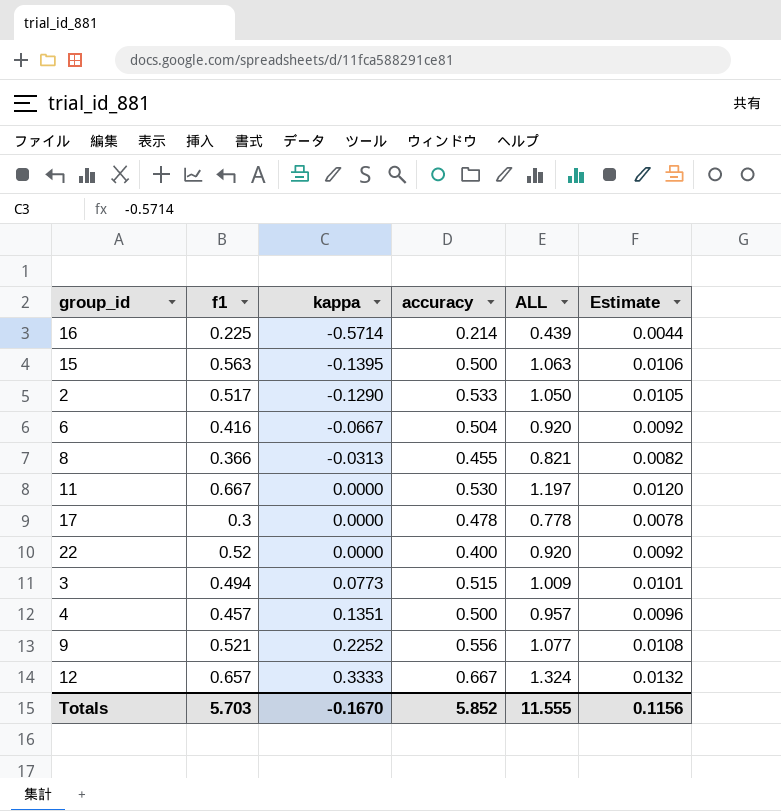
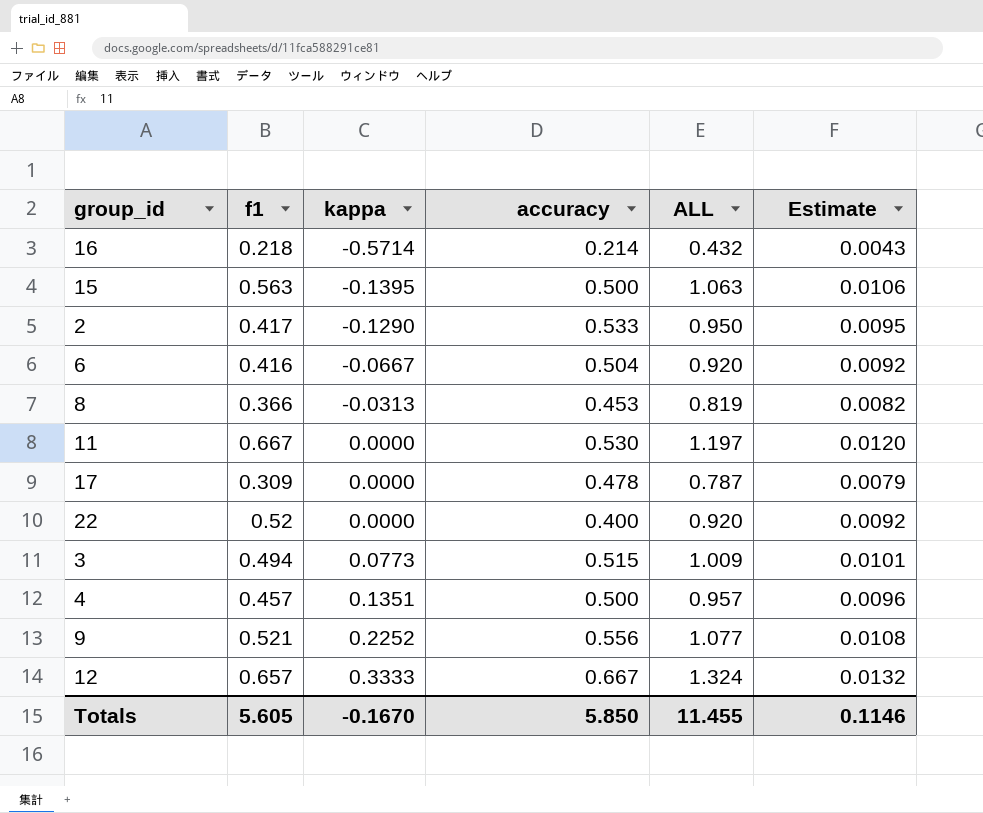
16 | f1: 0.225 -> 0.218
16 | ALL: 0.439 -> 0.432
16 | Estimate: 0.0044 -> 0.0043
2 | f1: 0.517 -> 0.417
2 | ALL: 1.050 -> 0.950
2 | Estimate: 0.0105 -> 0.0095
8 | accuracy: 0.455 -> 0.453
8 | ALL: 0.821 -> 0.819
17 | f1: 0.3 -> 0.309
17 | ALL: 0.778 -> 0.787
17 | Estimate: 0.0078 -> 0.0079
Totals | f1: 5.703 -> 5.605
Totals | accuracy: 5.852 -> 5.850
Totals | ALL: 11.555 -> 11.455
Totals | Estimate: 0.1156 -> 0.1146

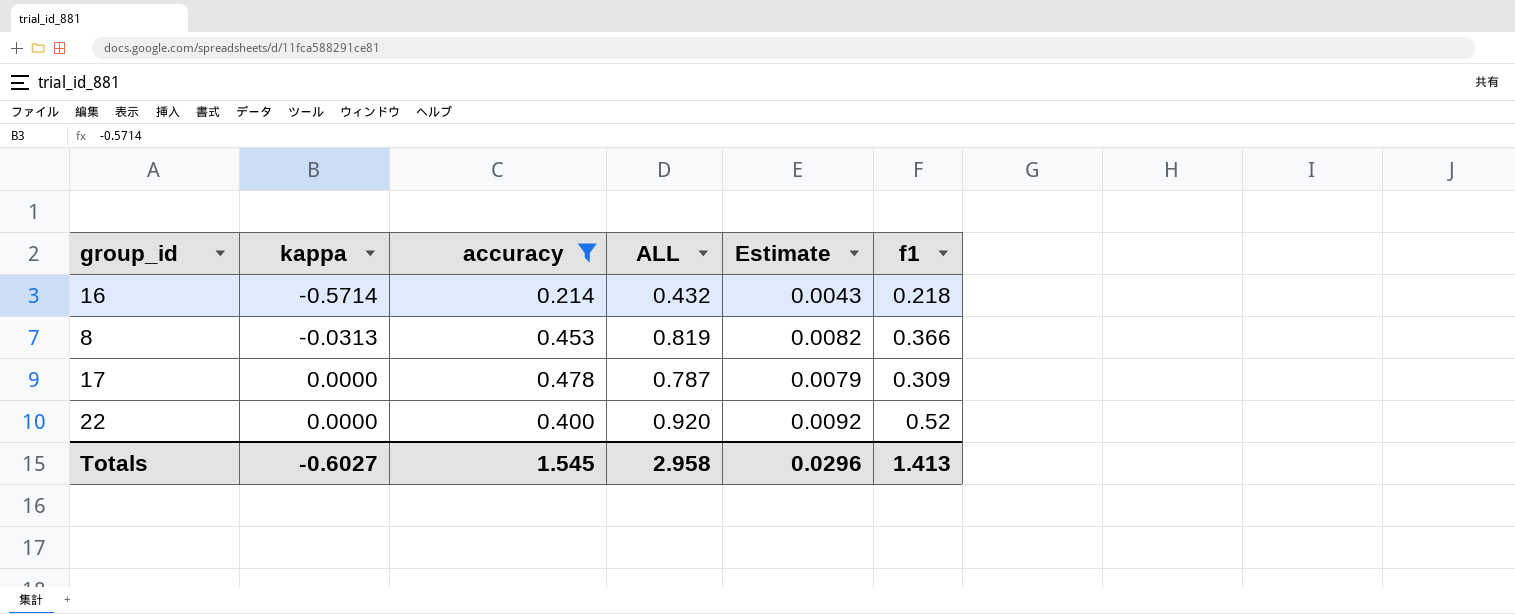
filter: none -> accuracy <= 0.478
column f1 | position: 2 -> 6
Totals | kappa: -0.1670 -> -0.6027
Totals | accuracy: 5.850 -> 1.545
Totals | ALL: 11.455 -> 2.958
Totals | Estimate: 0.1146 -> 0.0296
Totals | f1: 5.605 -> 1.413

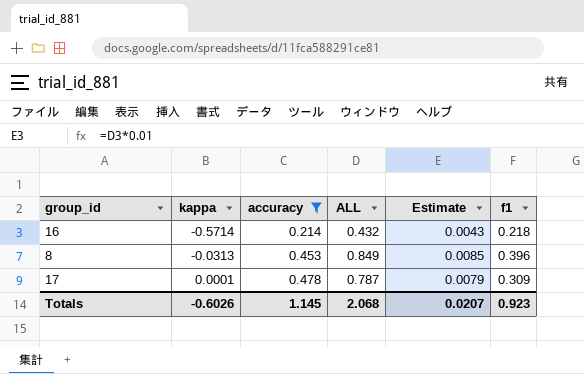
row 22: 0.0000 | 0.400 | 0.920 | 0.0092 | 0.52 -> none
8 | ALL: 0.819 -> 0.849
8 | Estimate: 0.0082 -> 0.0085
8 | f1: 0.366 -> 0.396
17 | kappa: 0.0000 -> 0.0001
Totals | kappa: -0.6027 -> -0.6026
Totals | accuracy: 1.545 -> 1.145
Totals | ALL: 2.958 -> 2.068
Totals | Estimate: 0.0296 -> 0.0207
Totals | f1: 1.413 -> 0.923

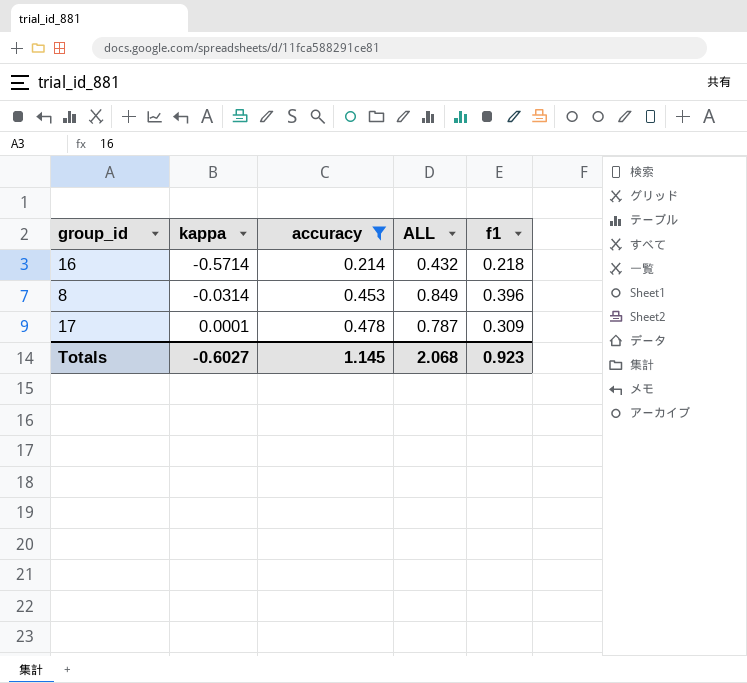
column Estimate | formula: [ALL] * 0.01 -> none
8 | kappa: -0.0313 -> -0.0314
Totals | kappa: -0.6026 -> -0.6027

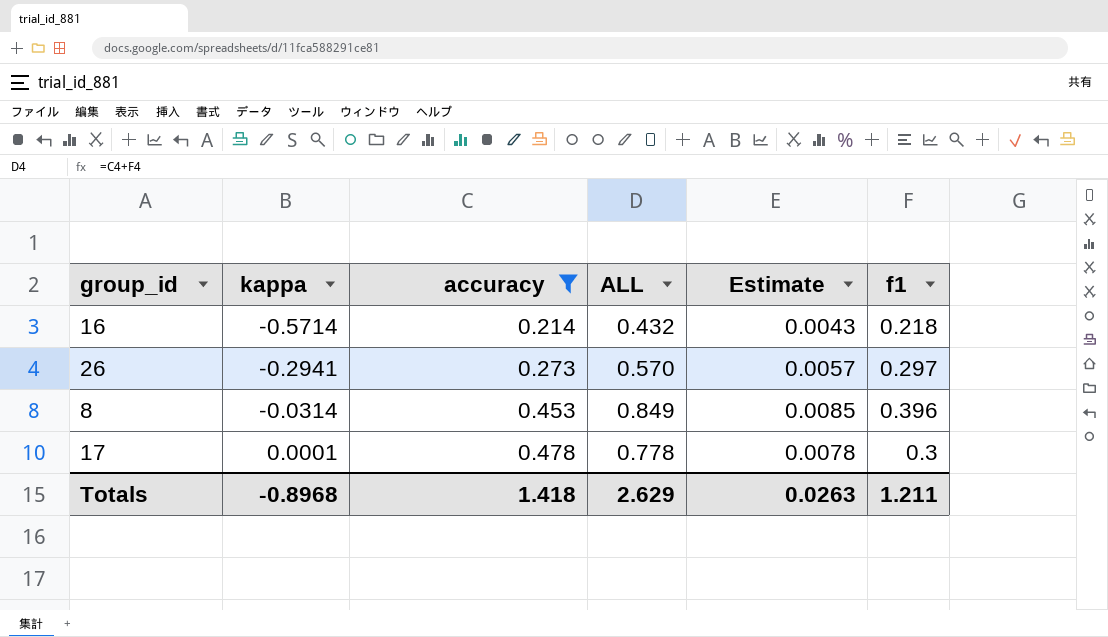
column Estimate | formula: none -> [ALL] * 0.01
row 26: none -> -0.2941 | 0.273 | 0.570 | 0.0057 | 0.297
17 | ALL: 0.787 -> 0.778
17 | f1: 0.309 -> 0.3
Totals | kappa: -0.6027 -> -0.8968
Totals | accuracy: 1.145 -> 1.418
Totals | ALL: 2.068 -> 2.629
Totals | f1: 0.923 -> 1.211

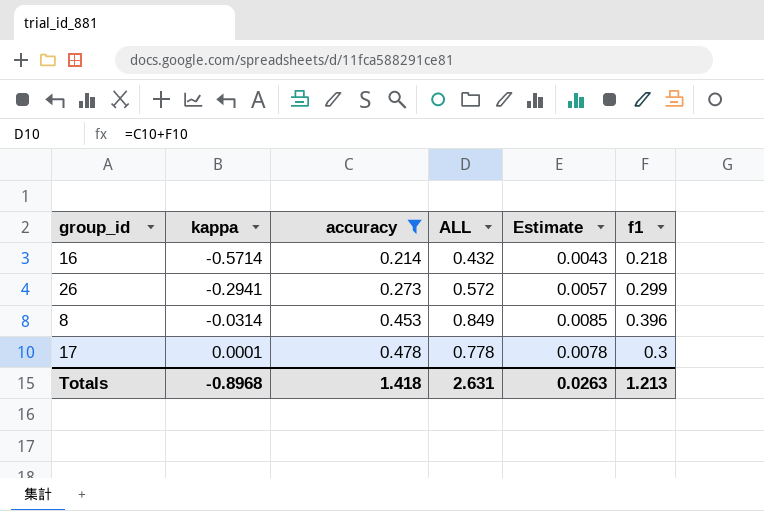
26 | ALL: 0.570 -> 0.572
26 | f1: 0.297 -> 0.299
Totals | ALL: 2.629 -> 2.631
Totals | f1: 1.211 -> 1.213

